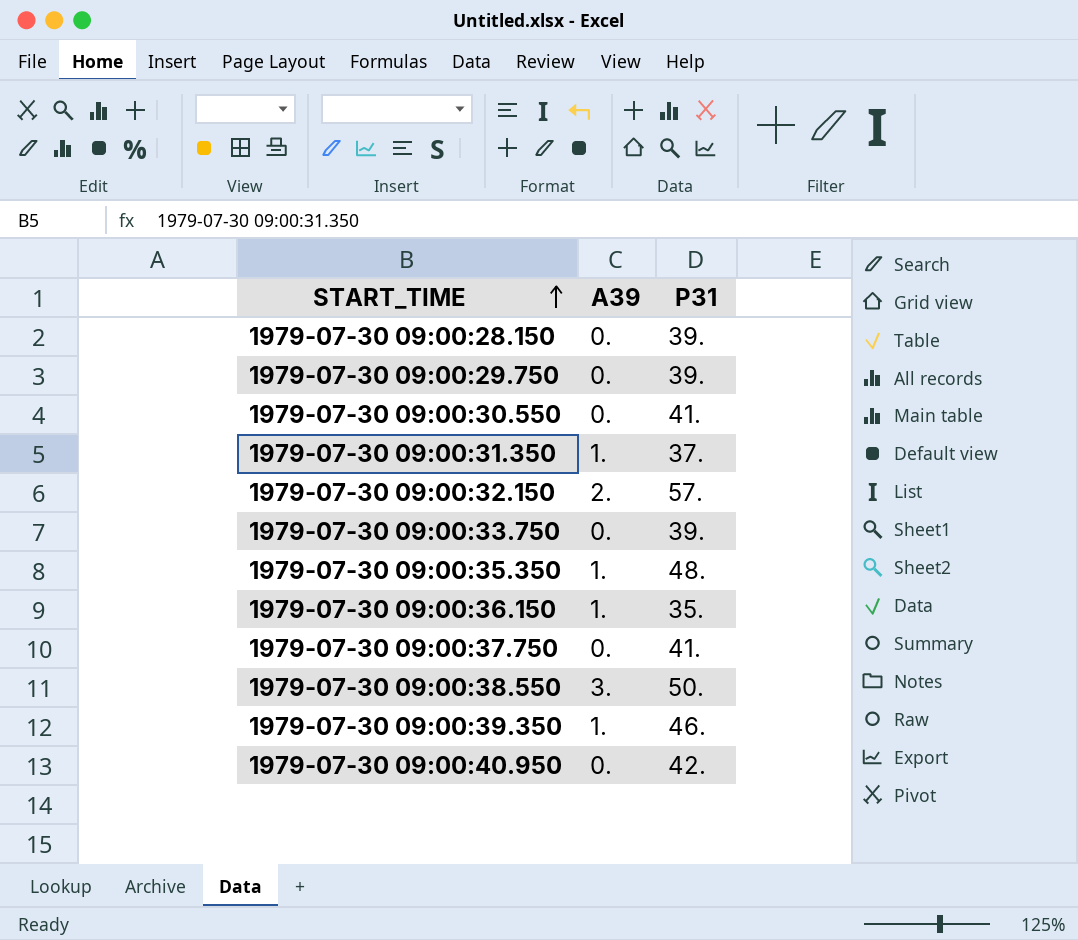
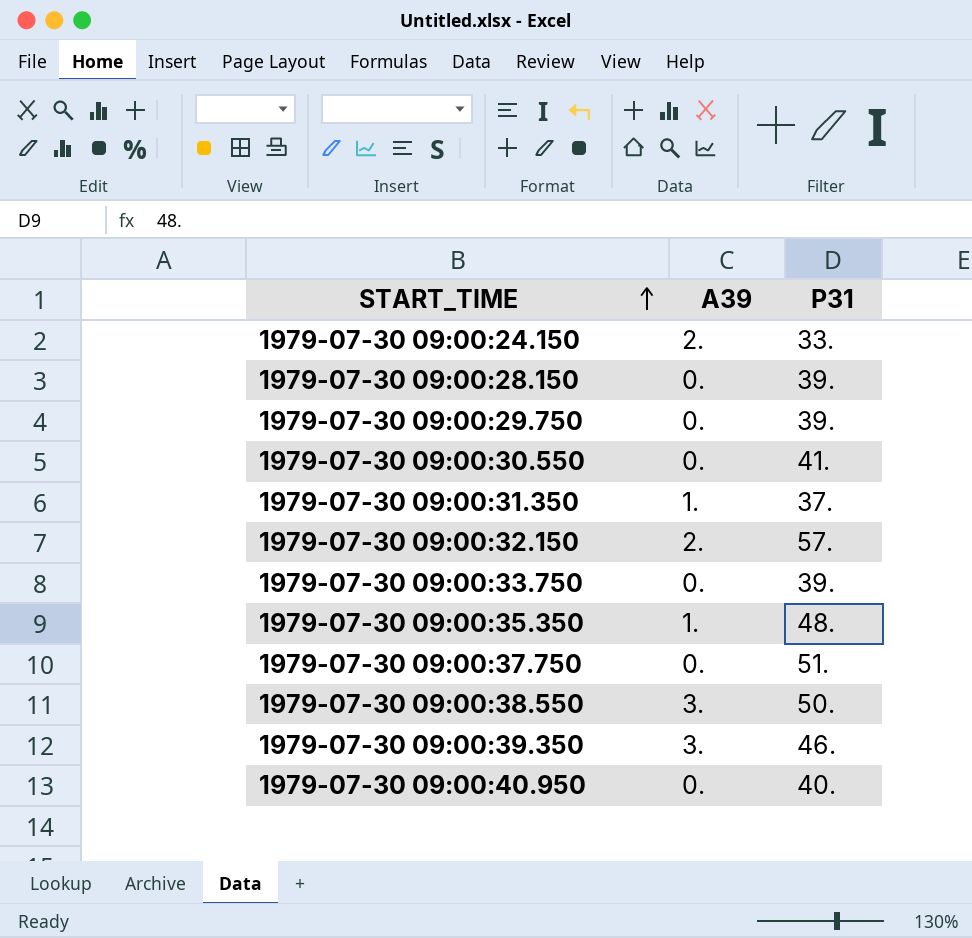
row 1979-07-30 09:00:36.150: 1. | 35. -> none
row 1979-07-30 09:00:24.150: none -> 2. | 33.
1979-07-30 09:00:37.750 | P31: 41. -> 51.
1979-07-30 09:00:39.350 | A39: 1. -> 3.
1979-07-30 09:00:40.950 | P31: 42. -> 40.

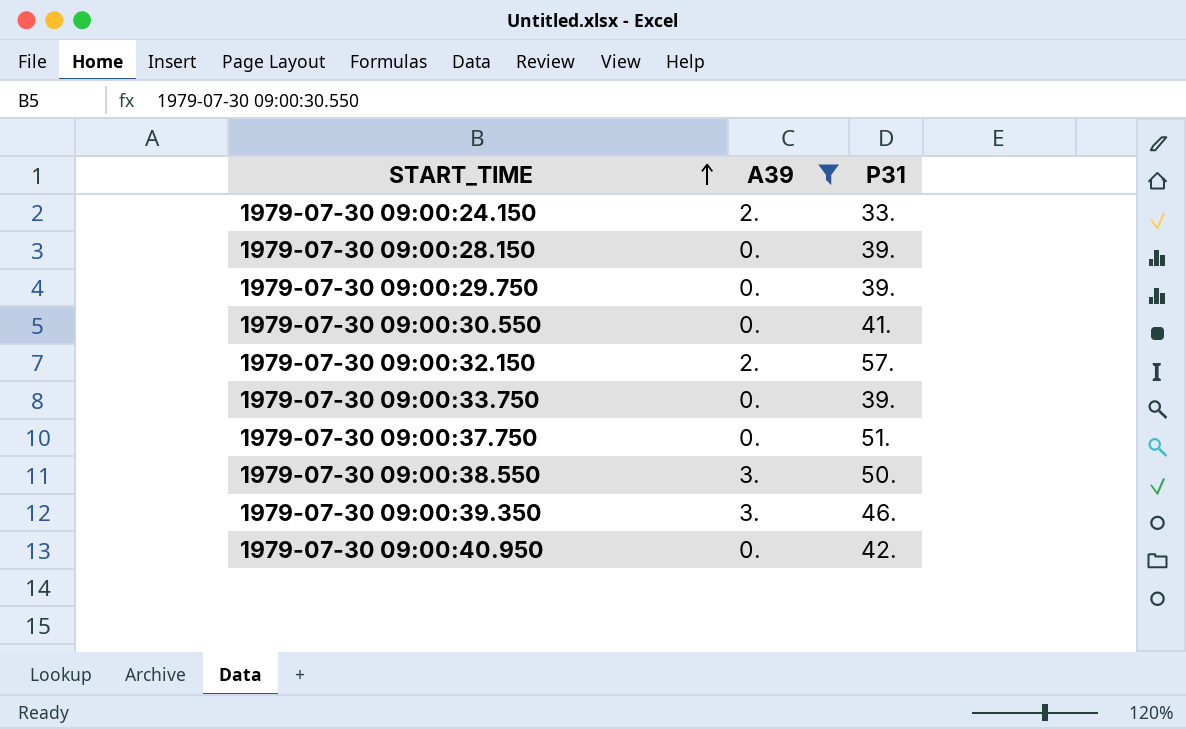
filter: none -> A39 != 1.
1979-07-30 09:00:40.950 | P31: 40. -> 42.

